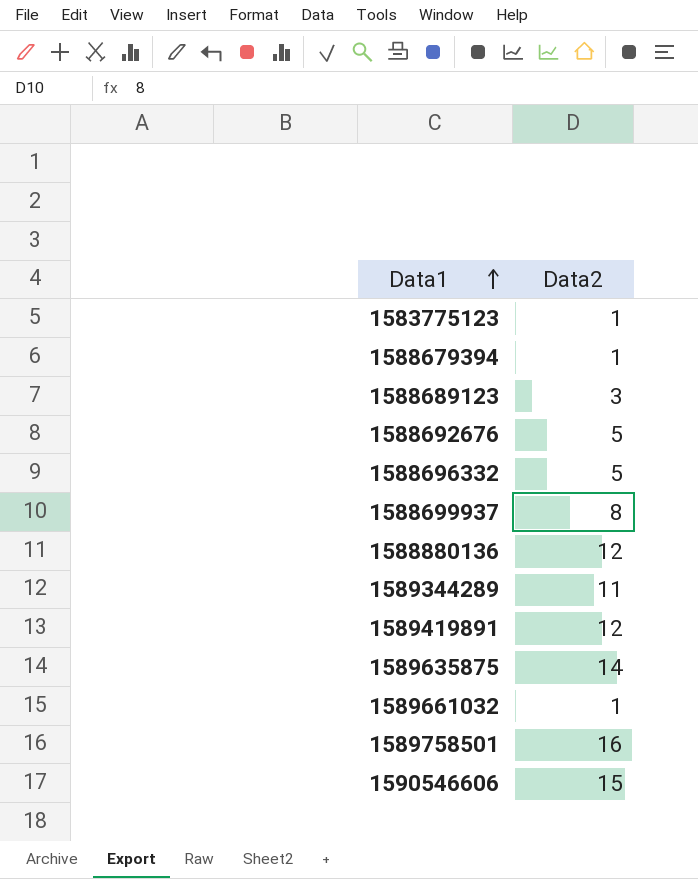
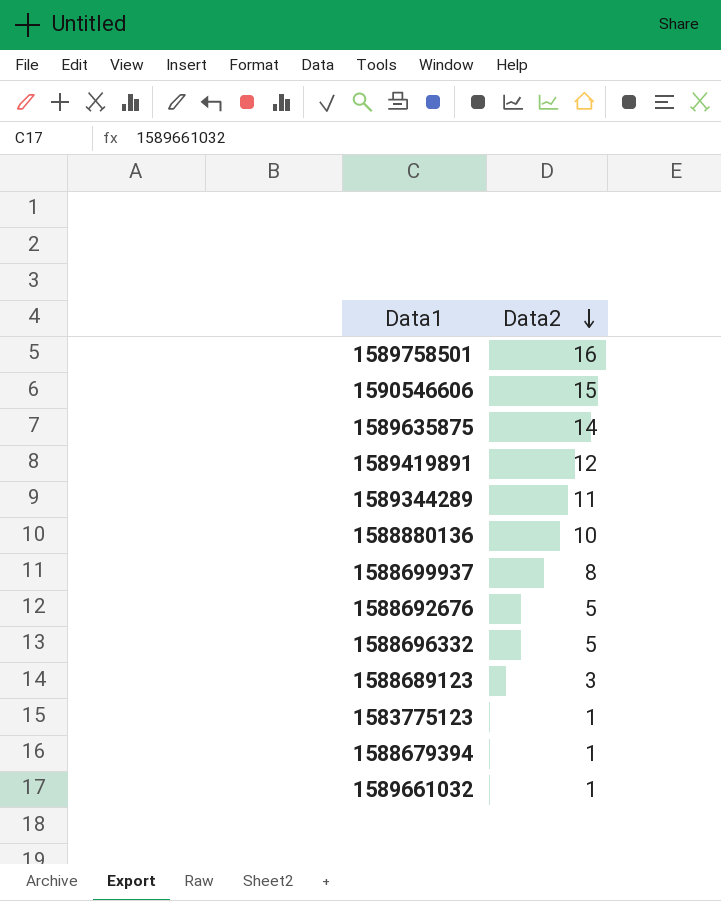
row order: Data1 ascending -> Data2 descending
1588880136 | Data2: 12 -> 10

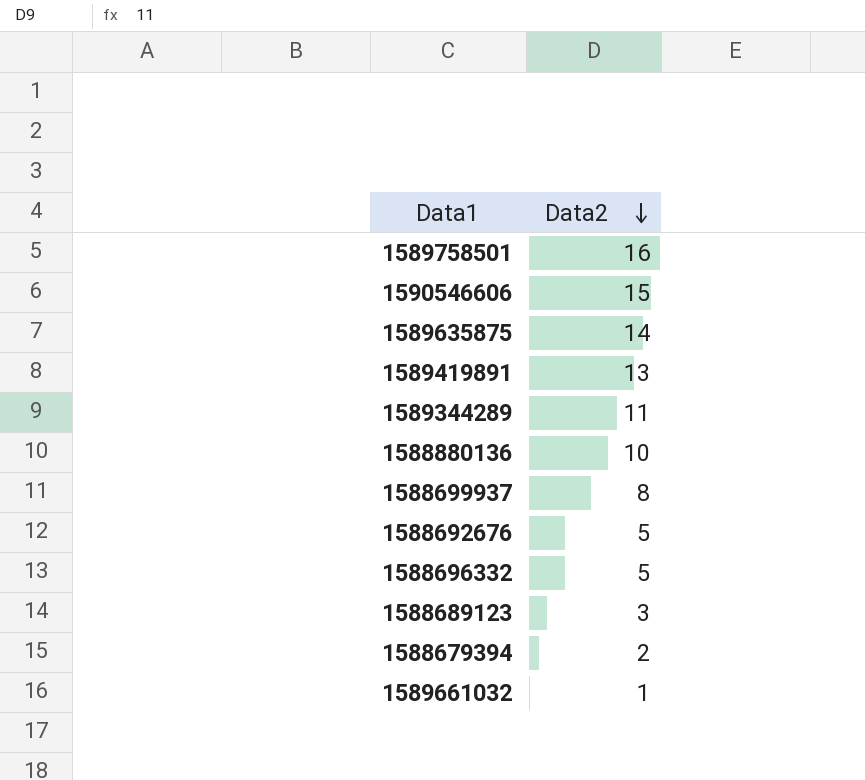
row 1583775123: 1 -> none
1589419891 | Data2: 12 -> 13
1588679394 | Data2: 1 -> 2

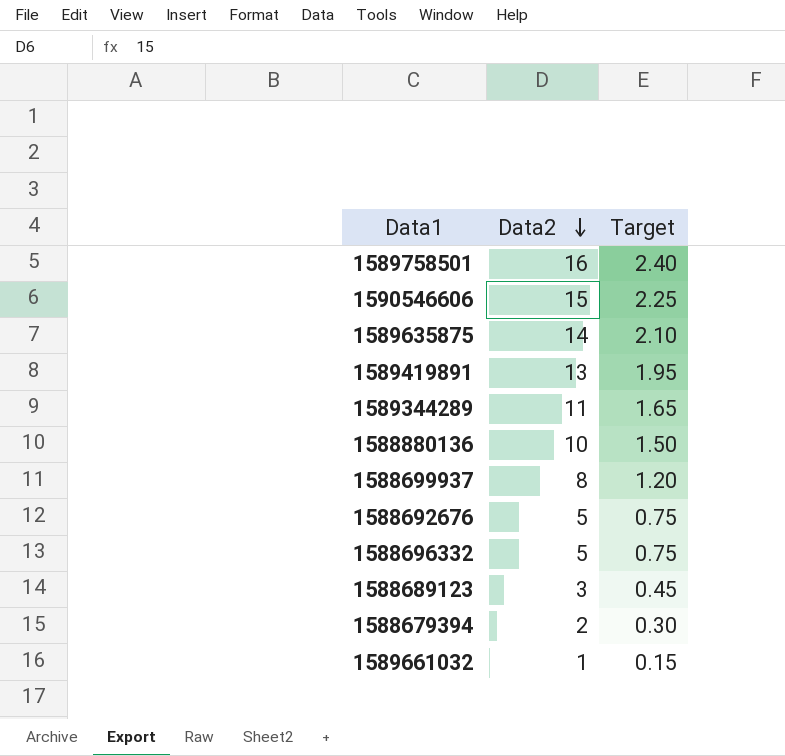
column Target | formula: none -> [Data2] * 0.15

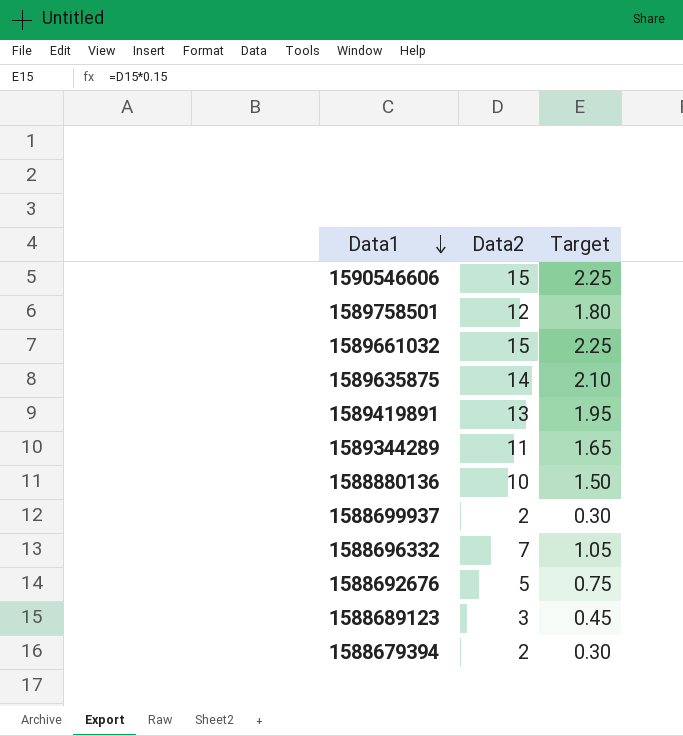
row order: Data2 descending -> Data1 descending
1589758501 | Data2: 16 -> 12
1589758501 | Target: 2.40 -> 1.80
1589661032 | Data2: 1 -> 15
1589661032 | Target: 0.15 -> 2.25
1588699937 | Data2: 8 -> 2
1588699937 | Target: 1.20 -> 0.30
1588696332 | Data2: 5 -> 7
1588696332 | Target: 0.75 -> 1.05

